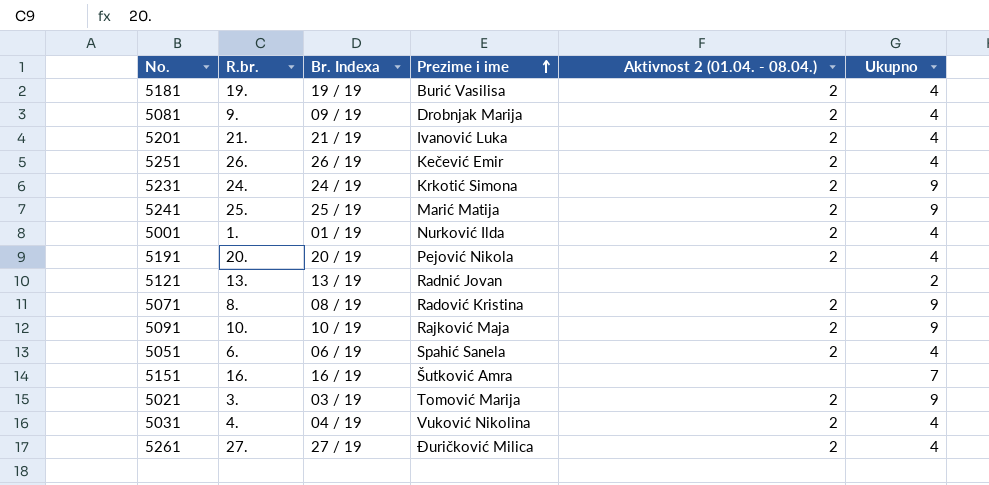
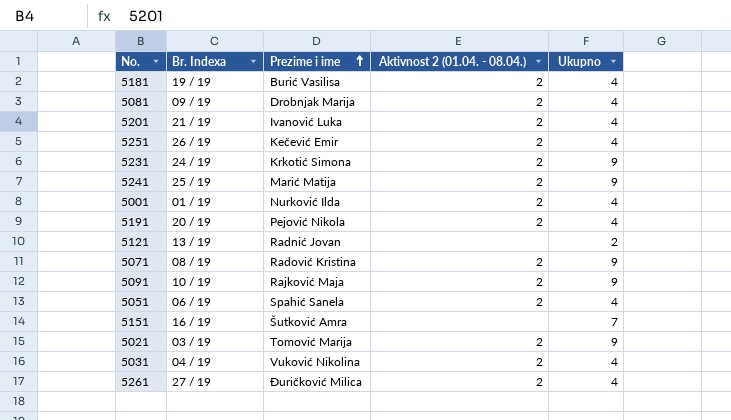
column R.br. | position: 2 -> none

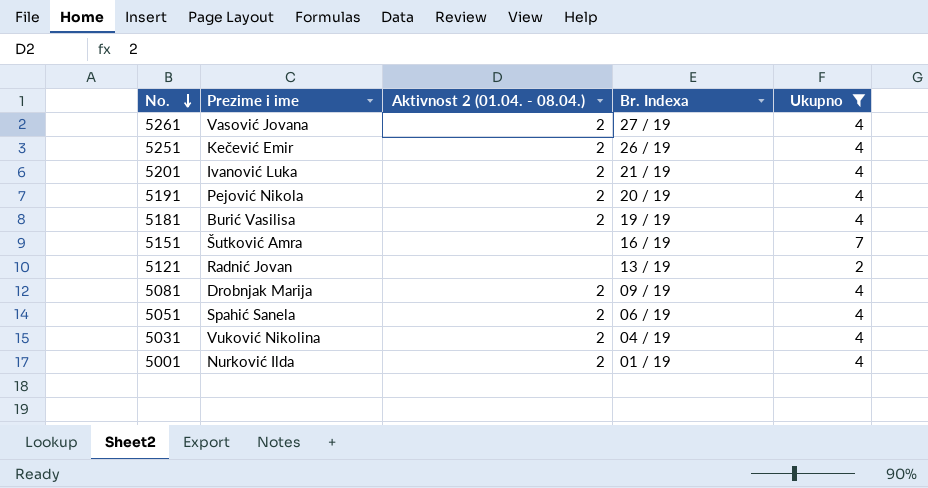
filter: none -> Ukupno != 9
row order: Prezime i ime ascending -> No. descending
column Br. Indexa | position: 2 -> 4
5261 | Prezime i ime: Đuričković Milica -> Vasović Jovana

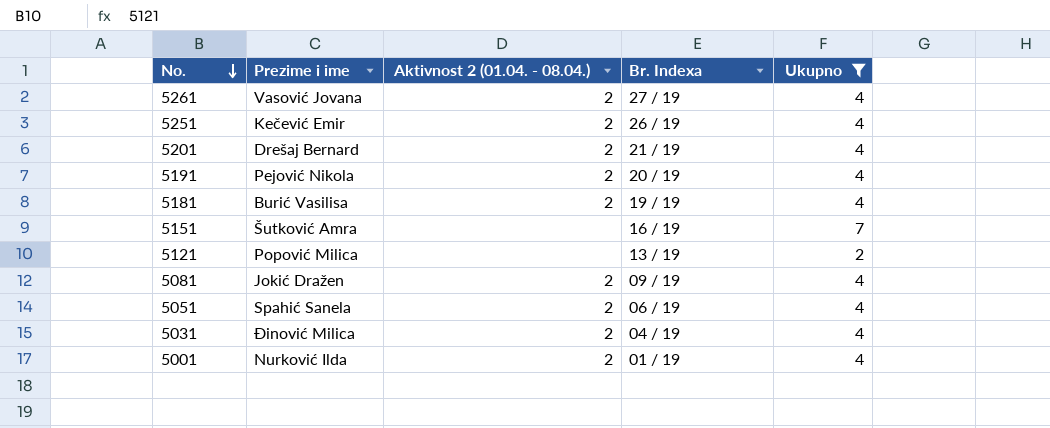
5201 | Prezime i ime: Ivanović Luka -> Drešaj Bernard
5121 | Prezime i ime: Radnić Jovan -> Popović Milica
5081 | Prezime i ime: Drobnjak Marija -> Jokić Dražen
5031 | Prezime i ime: Vuković Nikolina -> Đinović Milica

